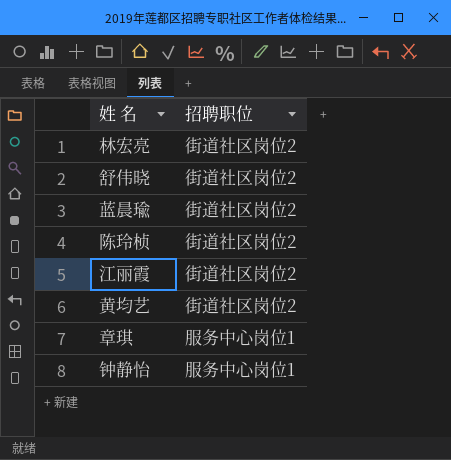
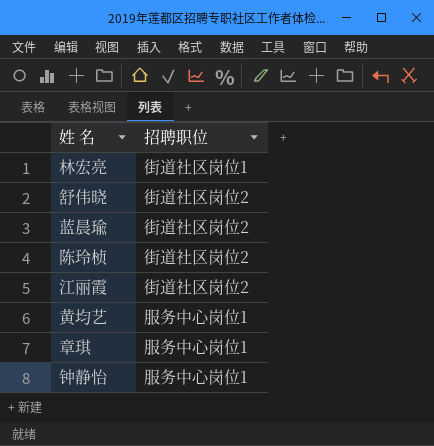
林宏亮 | 招聘职位: 街道社区岗位2 -> 街道社区岗位1
黄均艺 | 招聘职位: 街道社区岗位2 -> 服务中心岗位1

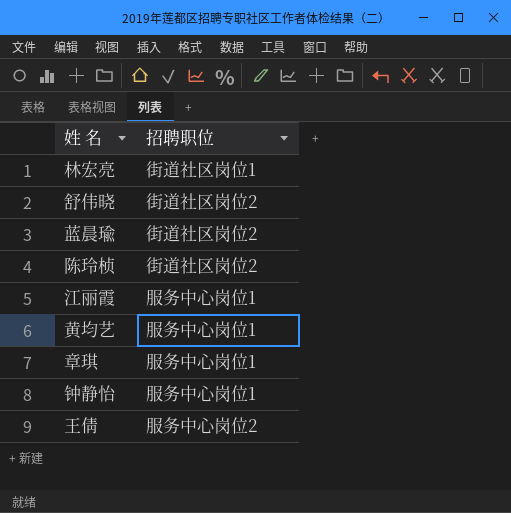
江丽霞 | 招聘职位: 街道社区岗位2 -> 服务中心岗位1
row 王倩: none -> 服务中心岗位2

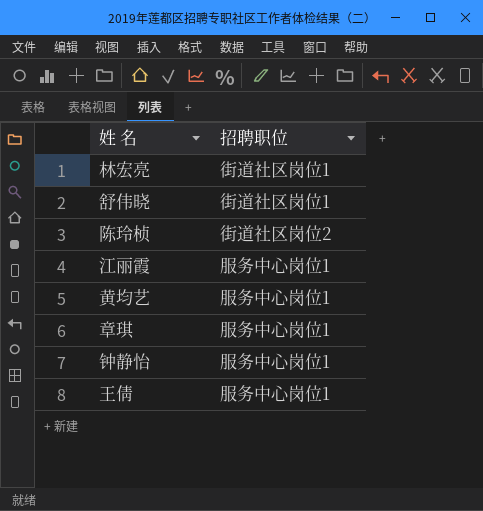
row 蓝晨瑜: 街道社区岗位2 -> none
舒伟晓 | 招聘职位: 街道社区岗位2 -> 街道社区岗位1
王倩 | 招聘职位: 服务中心岗位2 -> 服务中心岗位1

